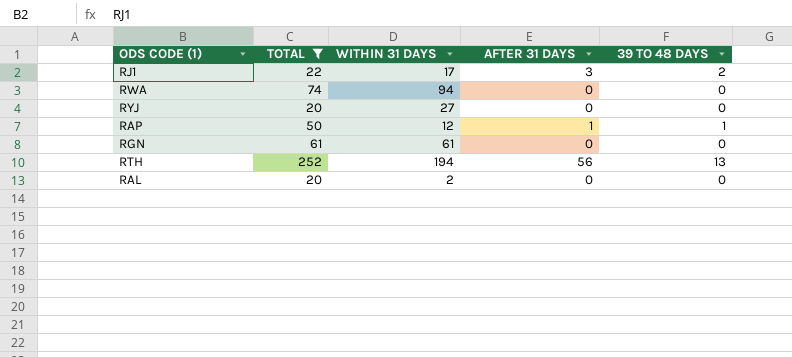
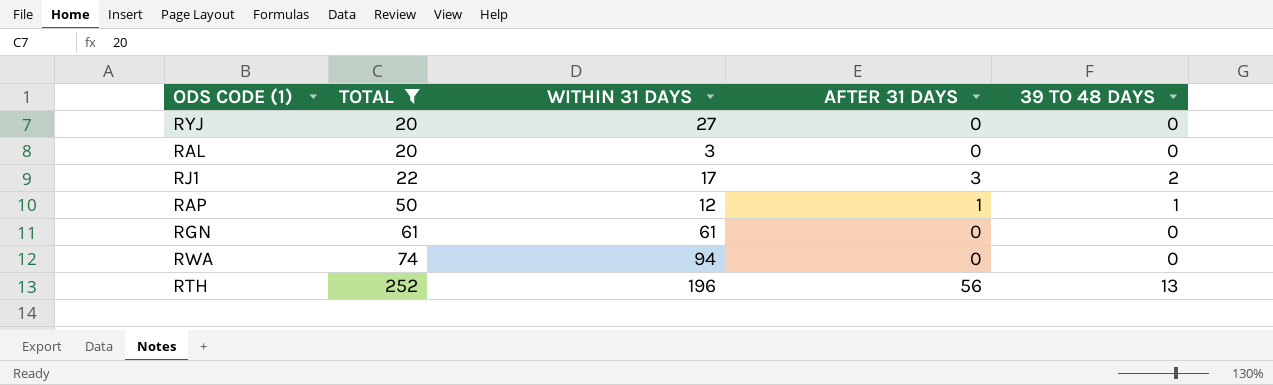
row order: none -> TOTAL ascending
RAL | WITHIN 31 DAYS: 2 -> 3
RTH | WITHIN 31 DAYS: 194 -> 196

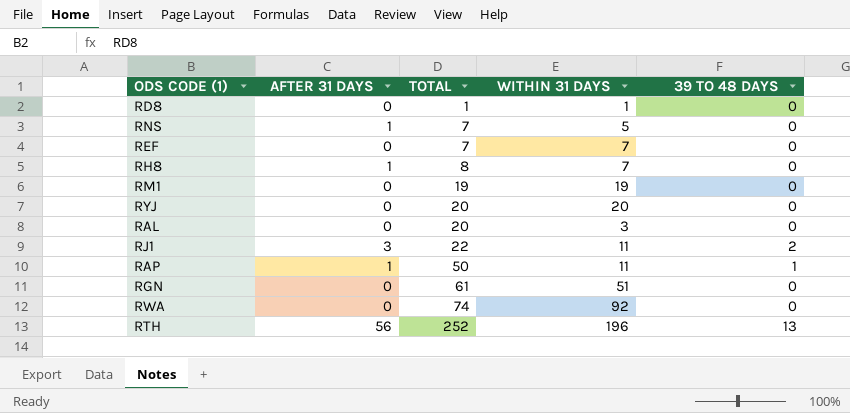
filter: TOTAL >= 20 -> none
column AFTER 31 DAYS | position: 4 -> 2
RYJ | WITHIN 31 DAYS: 27 -> 20
RJ1 | WITHIN 31 DAYS: 17 -> 11
RAP | WITHIN 31 DAYS: 12 -> 11
RGN | WITHIN 31 DAYS: 61 -> 51
RWA | WITHIN 31 DAYS: 94 -> 92

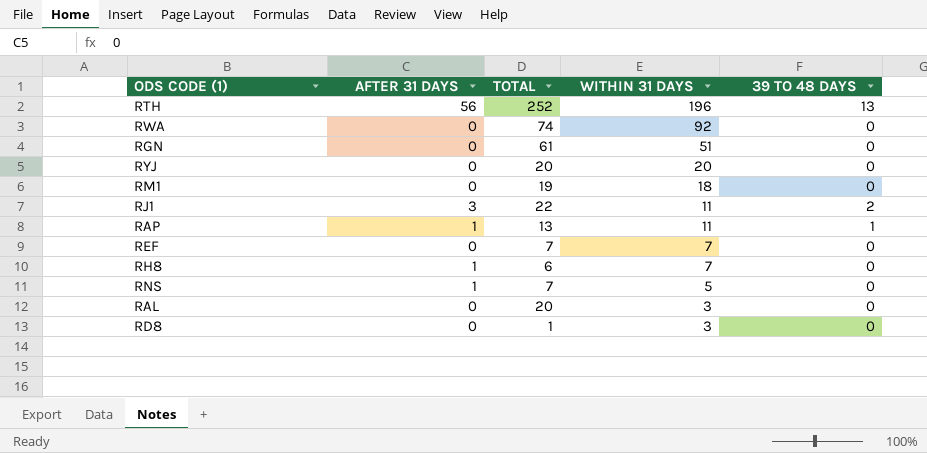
row order: TOTAL ascending -> WITHIN 31 DAYS descending
RM1 | WITHIN 31 DAYS: 19 -> 18
RAP | TOTAL: 50 -> 13
RH8 | TOTAL: 8 -> 6
RD8 | WITHIN 31 DAYS: 1 -> 3

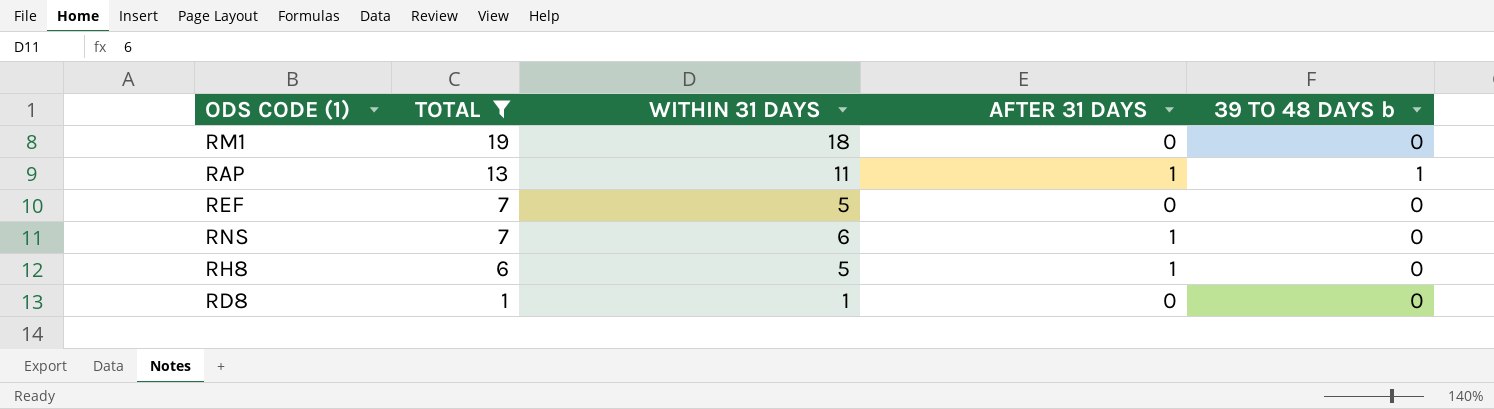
filter: none -> TOTAL <= 19
row order: WITHIN 31 DAYS descending -> TOTAL descending
column AFTER 31 DAYS | position: 2 -> 4
column name: 39 TO 48 DAYS -> 39 TO 48 DAYS b
REF | WITHIN 31 DAYS: 7 -> 5
RNS | WITHIN 31 DAYS: 5 -> 6
RH8 | WITHIN 31 DAYS: 7 -> 5
RD8 | WITHIN 31 DAYS: 3 -> 1

